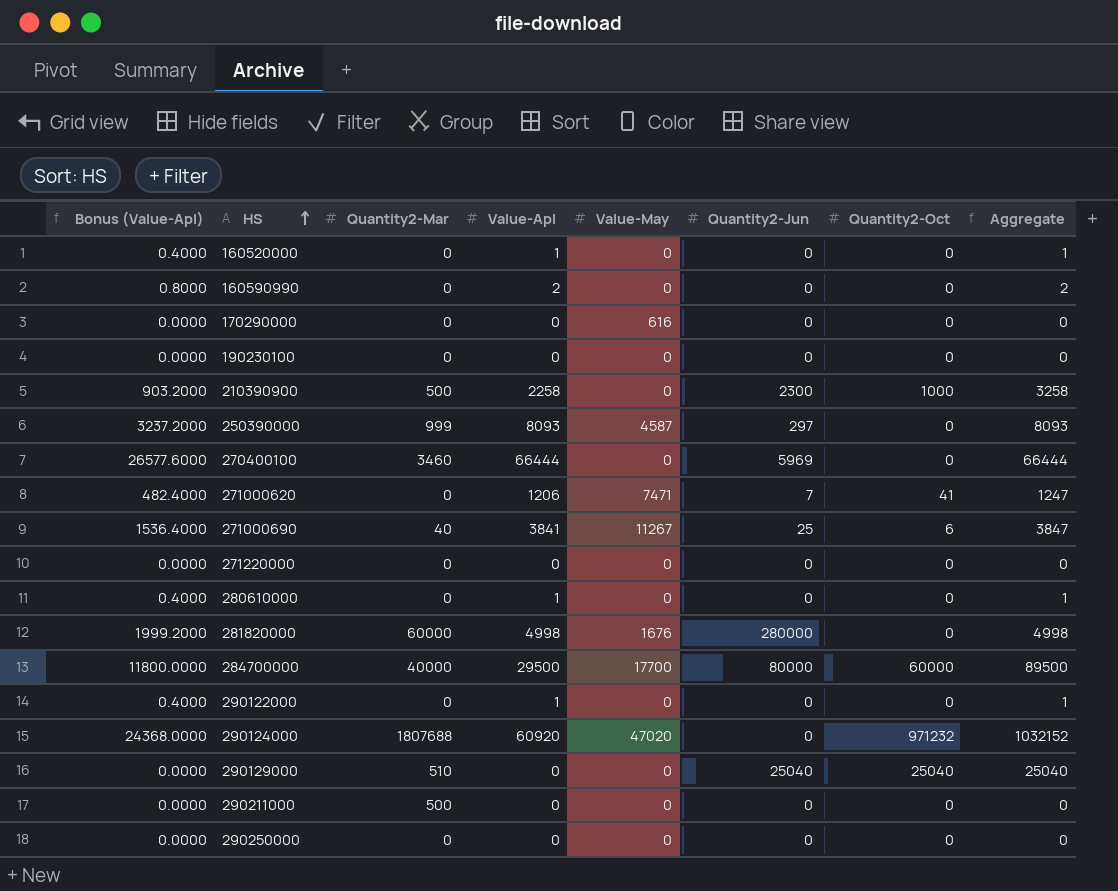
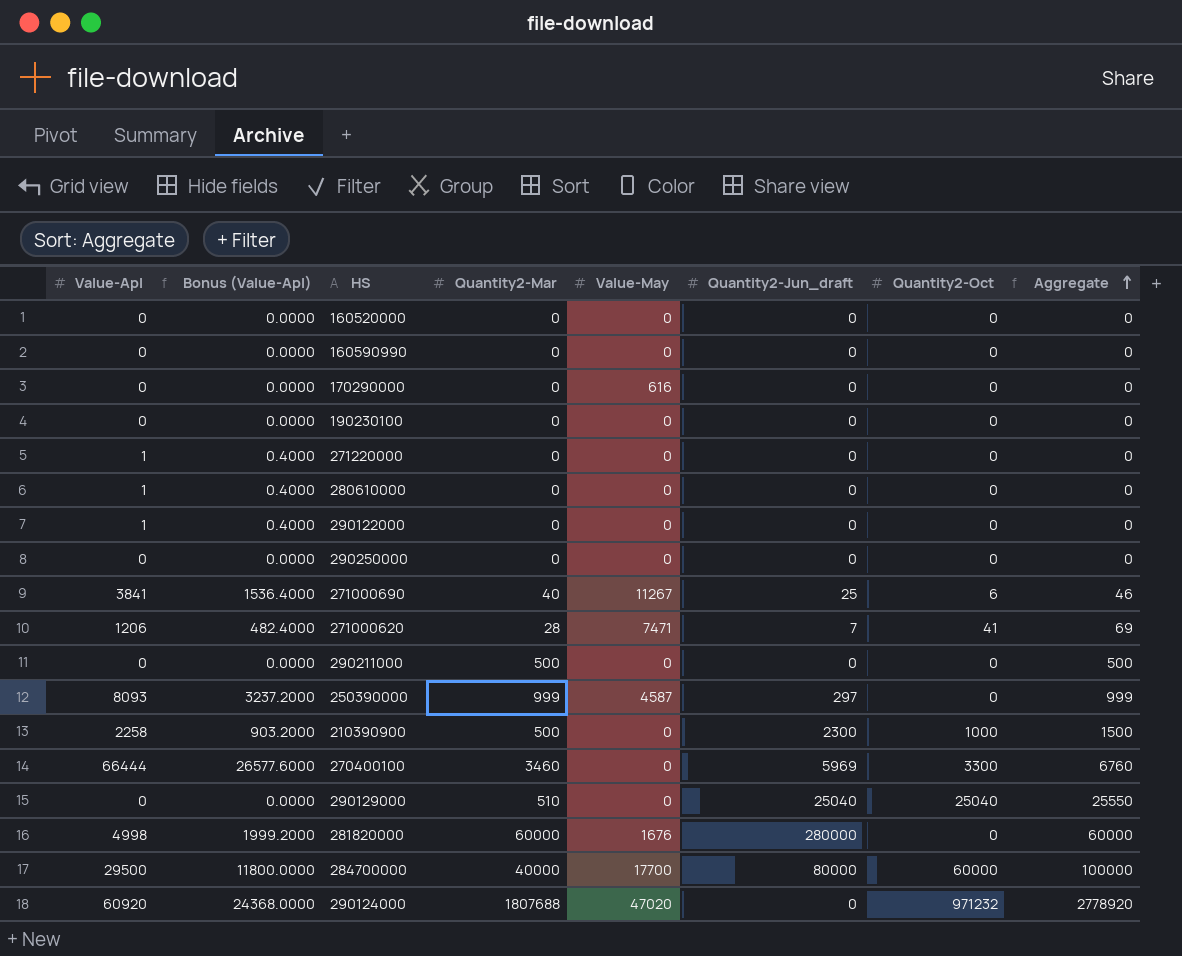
row order: HS ascending -> Aggregate ascending
column Value-Apl | position: 4 -> 1
column name: Quantity2-Jun -> Quantity2-Jun_draft
column Aggregate | formula: [Value-Apl] + [Quantity2-Oct] -> [Quantity2-Mar] + [Quantity2-Oct]
160520000 | Value-Apl: 1 -> 0
160520000 | Bonus (Value-Apl): 0.4000 -> 0.0000
160590990 | Value-Apl: 2 -> 0
160590990 | Bonus (Value-Apl): 0.8000 -> 0.0000
271220000 | Value-Apl: 0 -> 1
271220000 | Bonus (Value-Apl): 0.0000 -> 0.4000
271000620 | Quantity2-Mar: 0 -> 28
270400100 | Quantity2-Oct: 0 -> 3300

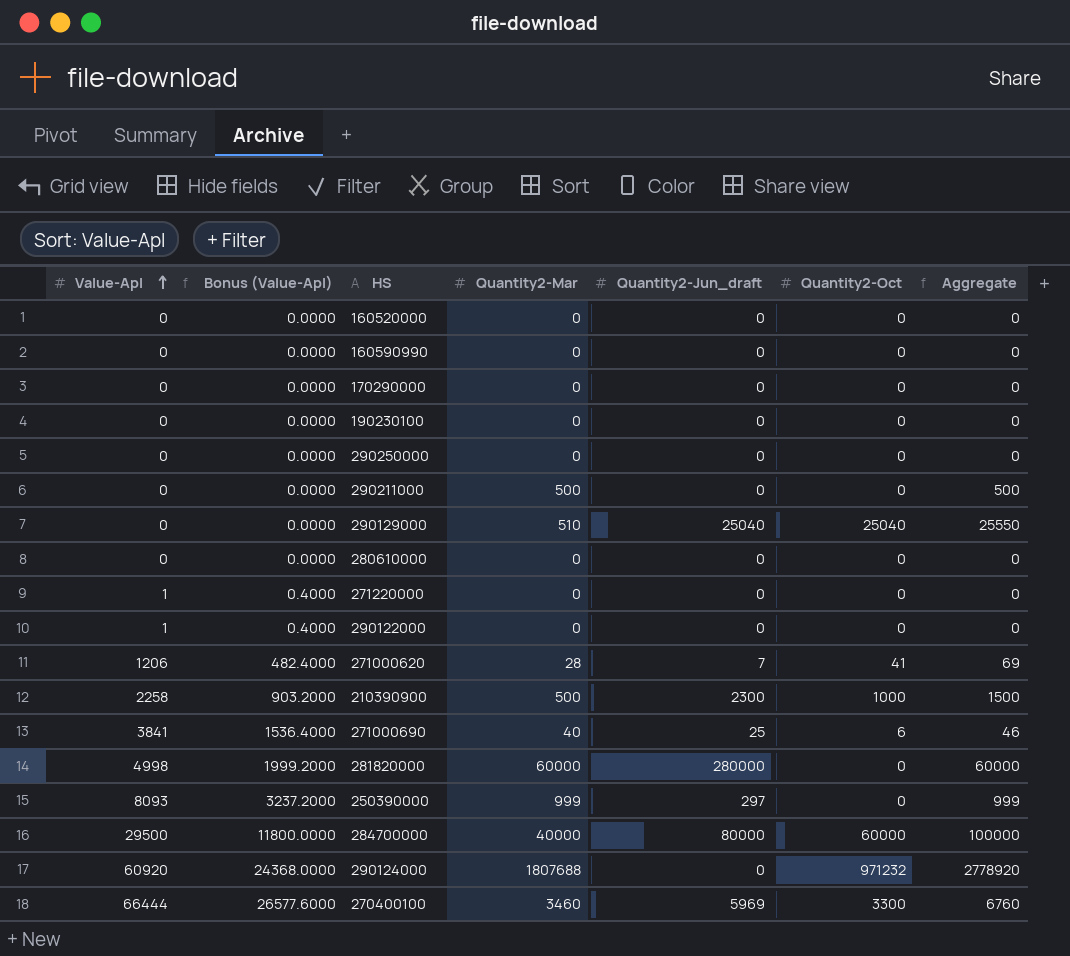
row order: Aggregate ascending -> Value-Apl ascending
column Value-May | position: 5 -> none
280610000 | Value-Apl: 1 -> 0
280610000 | Bonus (Value-Apl): 0.4000 -> 0.0000

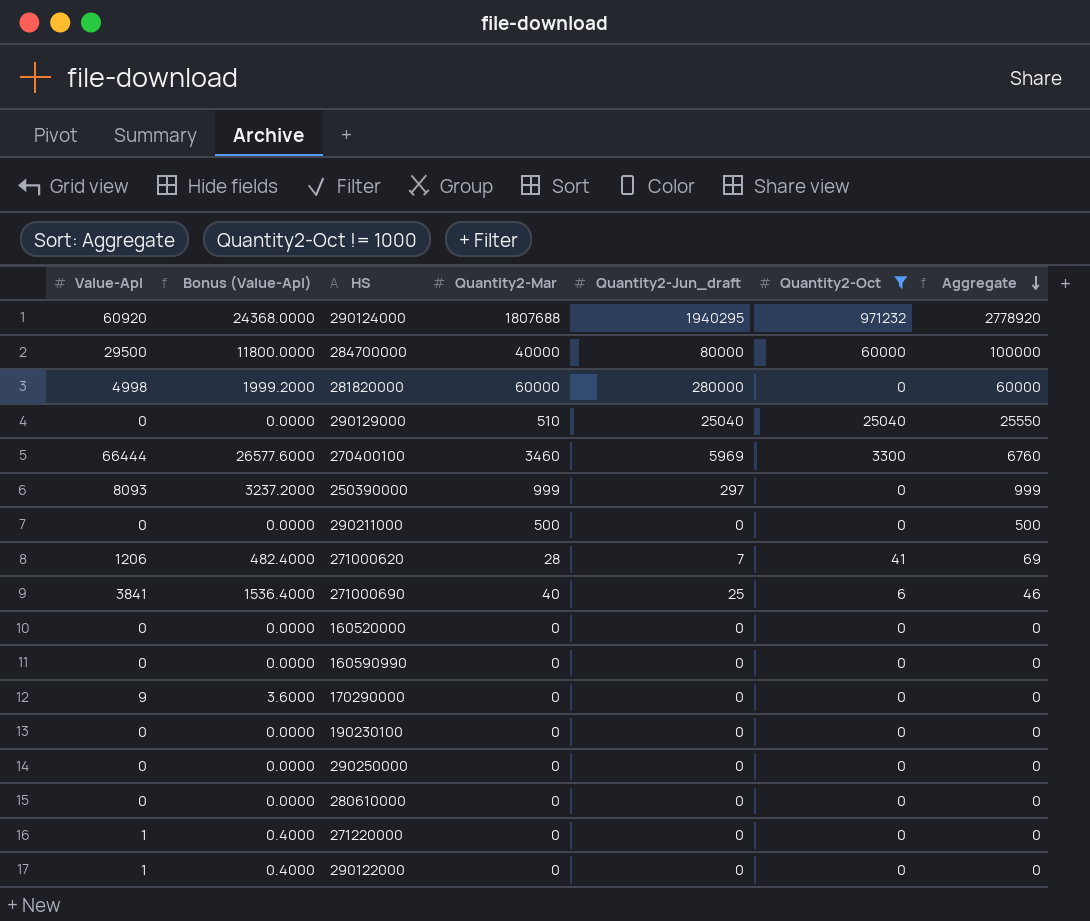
filter: none -> Quantity2-Oct != 1000
row order: Value-Apl ascending -> Aggregate descending
290124000 | Quantity2-Jun_draft: 0 -> 1940295
170290000 | Value-Apl: 0 -> 9
170290000 | Bonus (Value-Apl): 0.0000 -> 3.6000

